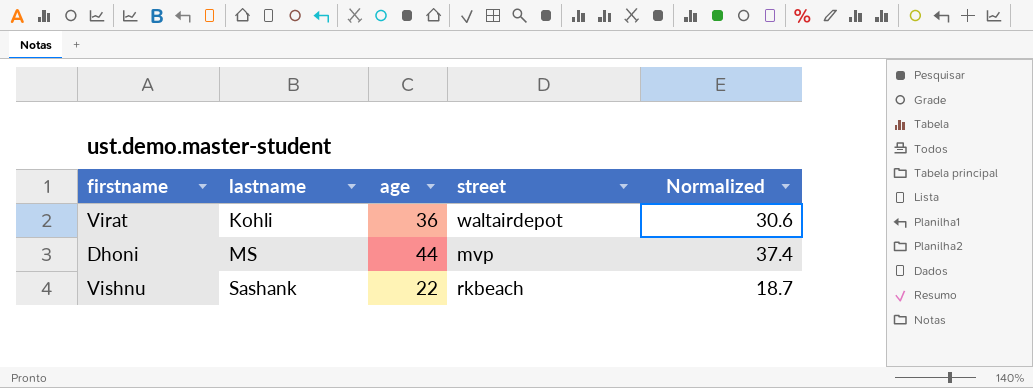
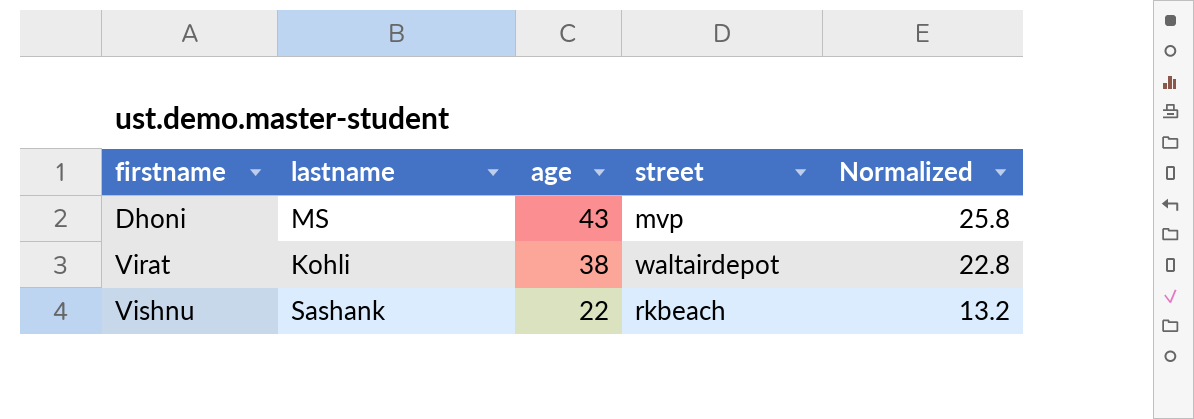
row order: lastname ascending -> firstname ascending
column Normalized | formula: [age] * 0.85 -> [age] * 0.6
Dhoni | age: 44 -> 43
Virat | age: 36 -> 38

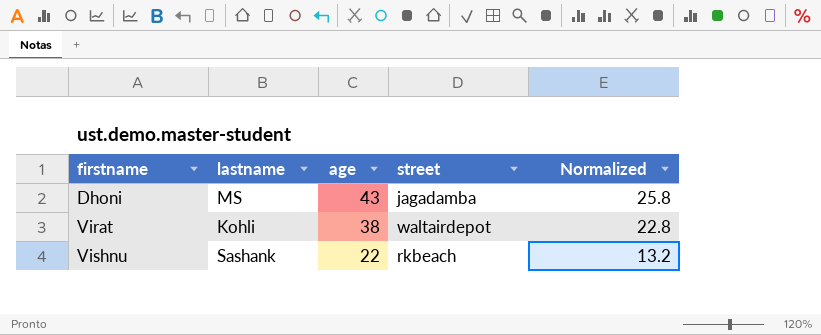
Dhoni | street: mvp -> jagadamba

